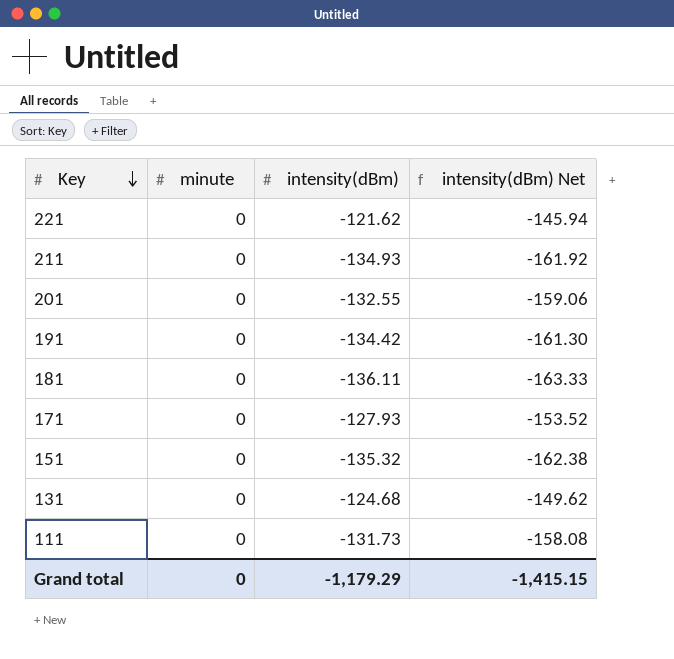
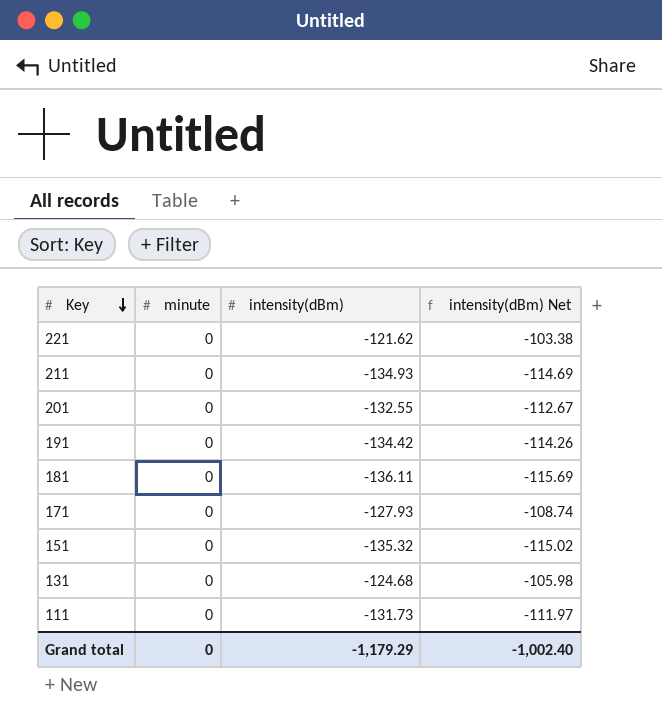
column intensity(dBm) Net | formula: [intensity(dBm)] * 1.2 -> [intensity(dBm)] * 0.85
Grand total | intensity(dBm) Net: -1,415.15 -> -1,002.40

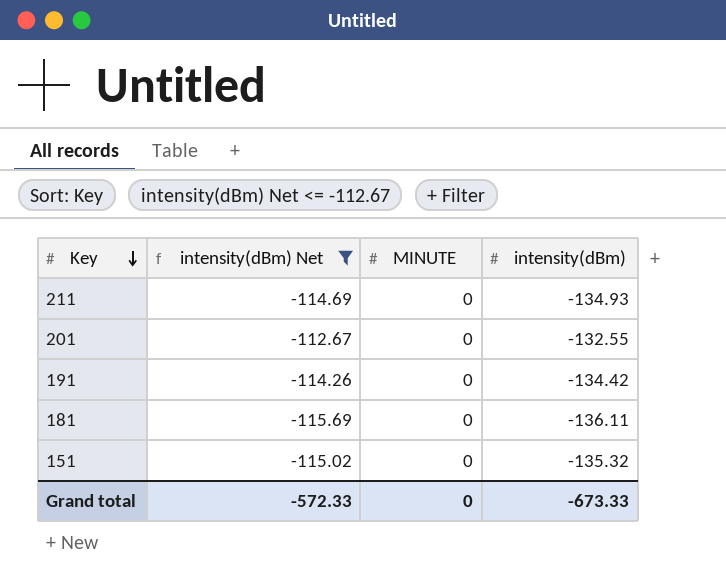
filter: none -> intensity(dBm) Net <= -112.67
column intensity(dBm) Net | position: 4 -> 2
column name: minute -> MINUTE
Grand total | intensity(dBm) Net: -1,002.40 -> -572.33
Grand total | intensity(dBm): -1,179.29 -> -673.33

